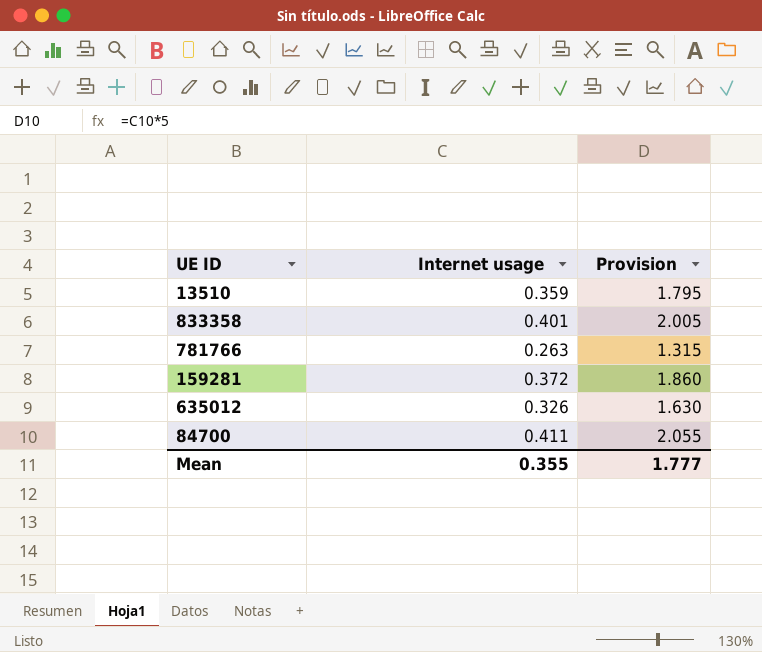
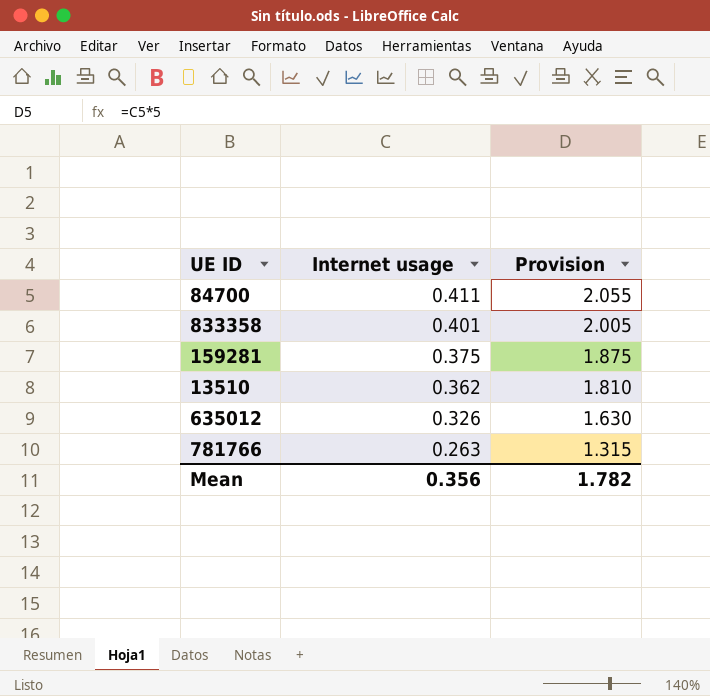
row order: none -> Internet usage descending
159281 | Internet usage: 0.372 -> 0.375
159281 | Provision: 1.860 -> 1.875
13510 | Internet usage: 0.359 -> 0.362
13510 | Provision: 1.795 -> 1.810
Mean | Internet usage: 0.355 -> 0.356
Mean | Provision: 1.777 -> 1.782

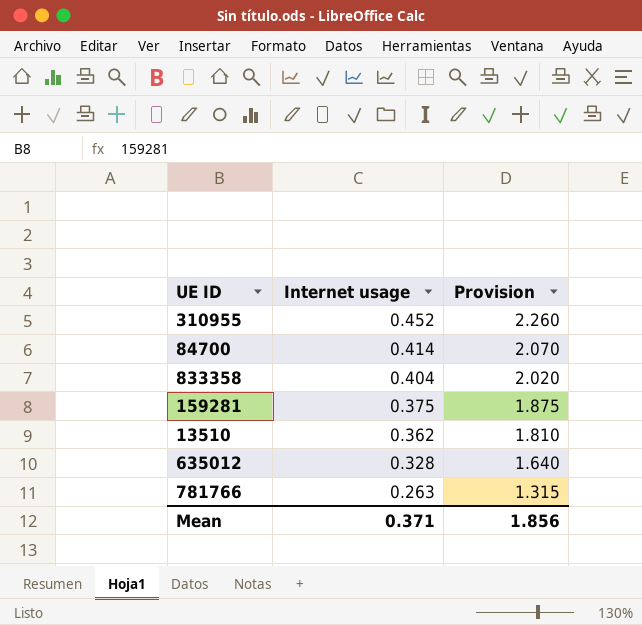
row 310955: none -> 0.452 | 2.260
84700 | Internet usage: 0.411 -> 0.414
84700 | Provision: 2.055 -> 2.070
833358 | Internet usage: 0.401 -> 0.404
833358 | Provision: 2.005 -> 2.020
635012 | Internet usage: 0.326 -> 0.328
635012 | Provision: 1.630 -> 1.640
Mean | Internet usage: 0.356 -> 0.371
Mean | Provision: 1.782 -> 1.856

